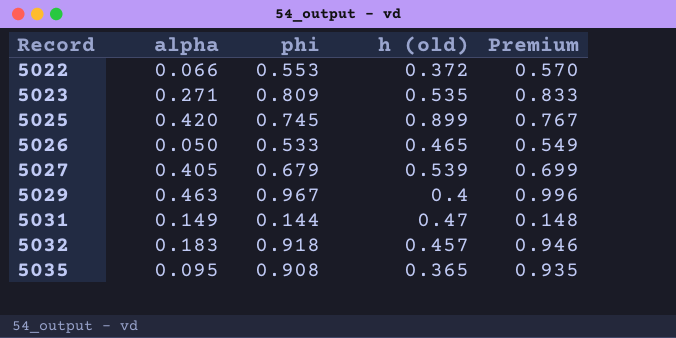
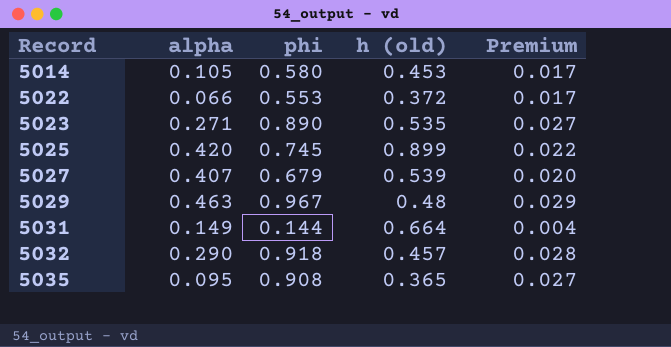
column Premium | formula: [phi] * 1.03 -> [phi] * 0.03
row 5026: 0.050 | 0.533 | 0.465 | 0.549 -> none
row 5014: none -> 0.105 | 0.580 | 0.453 | 0.017
5023 | phi: 0.809 -> 0.890
5027 | alpha: 0.405 -> 0.407
5029 | h (old): 0.4 -> 0.48
5031 | h (old): 0.47 -> 0.664
5032 | alpha: 0.183 -> 0.290

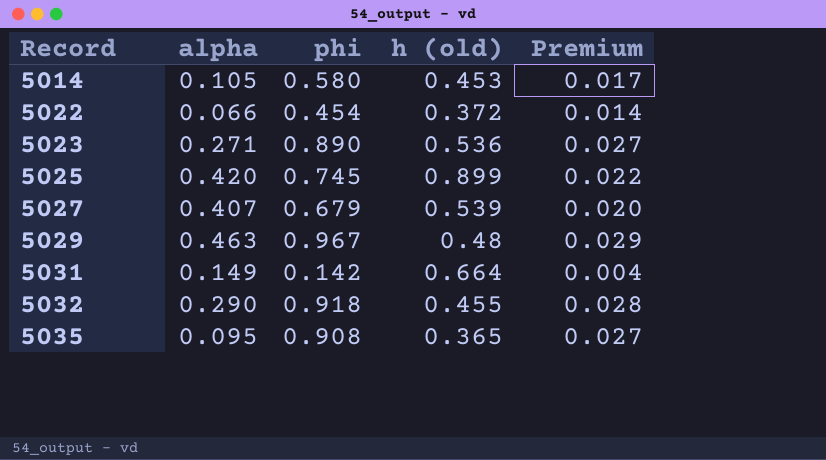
5022 | phi: 0.553 -> 0.454
5022 | Premium: 0.017 -> 0.014
5023 | h (old): 0.535 -> 0.536
5031 | phi: 0.144 -> 0.142
5032 | h (old): 0.457 -> 0.455

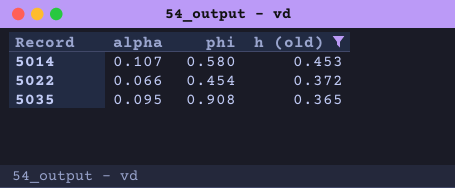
filter: none -> h (old) <= 0.453
column Premium | formula: [phi] * 0.03 -> none
5014 | alpha: 0.105 -> 0.107

